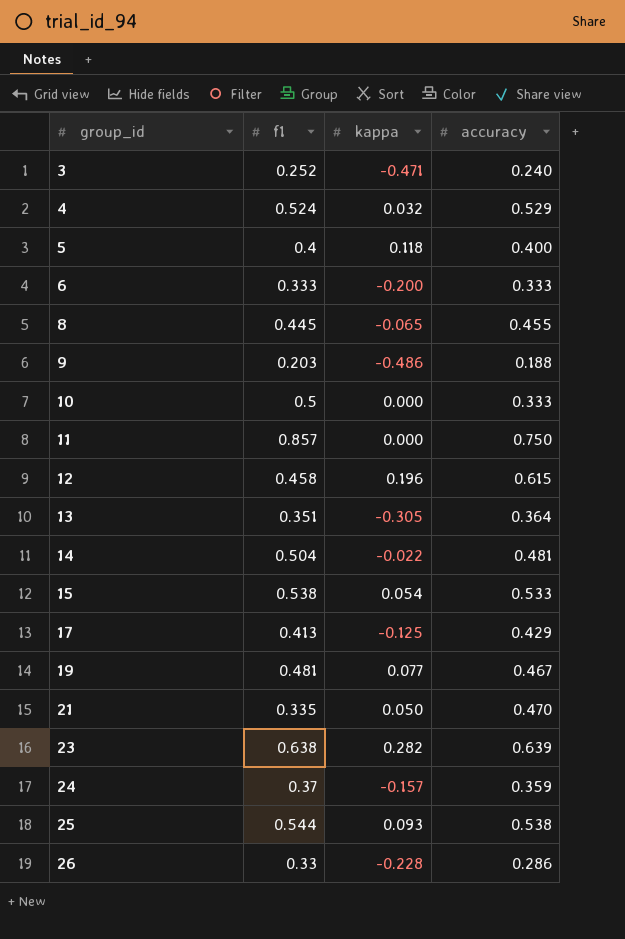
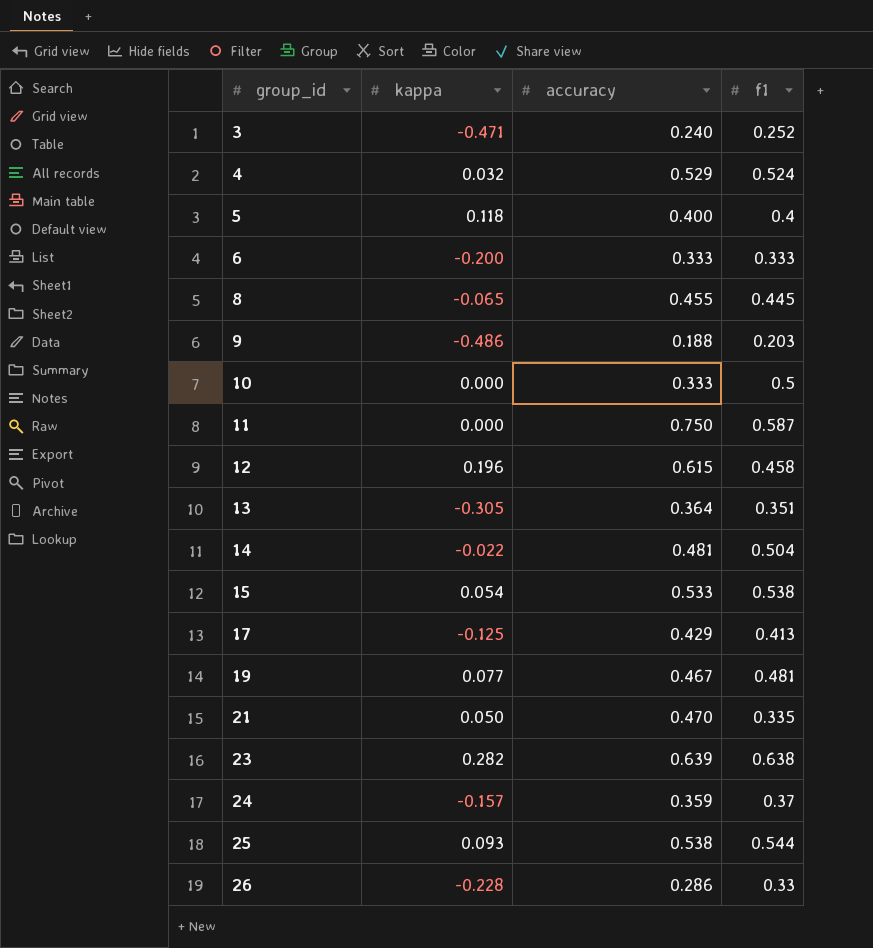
column f1 | position: 2 -> 4
11 | f1: 0.857 -> 0.587

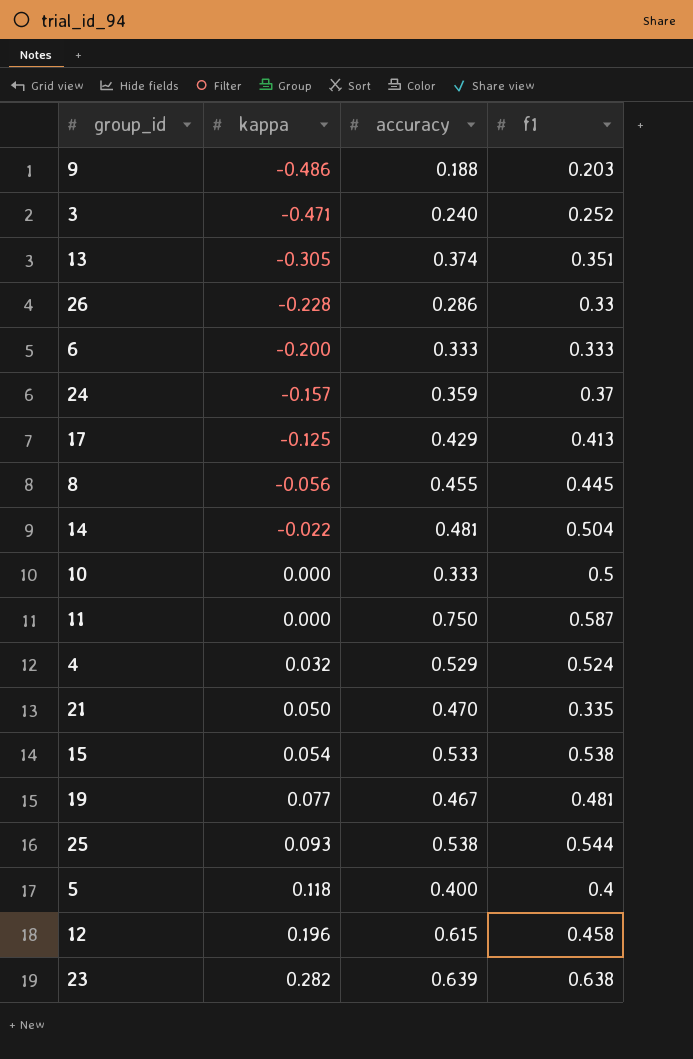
row order: group_id ascending -> kappa ascending
13 | accuracy: 0.364 -> 0.374
8 | kappa: -0.065 -> -0.056

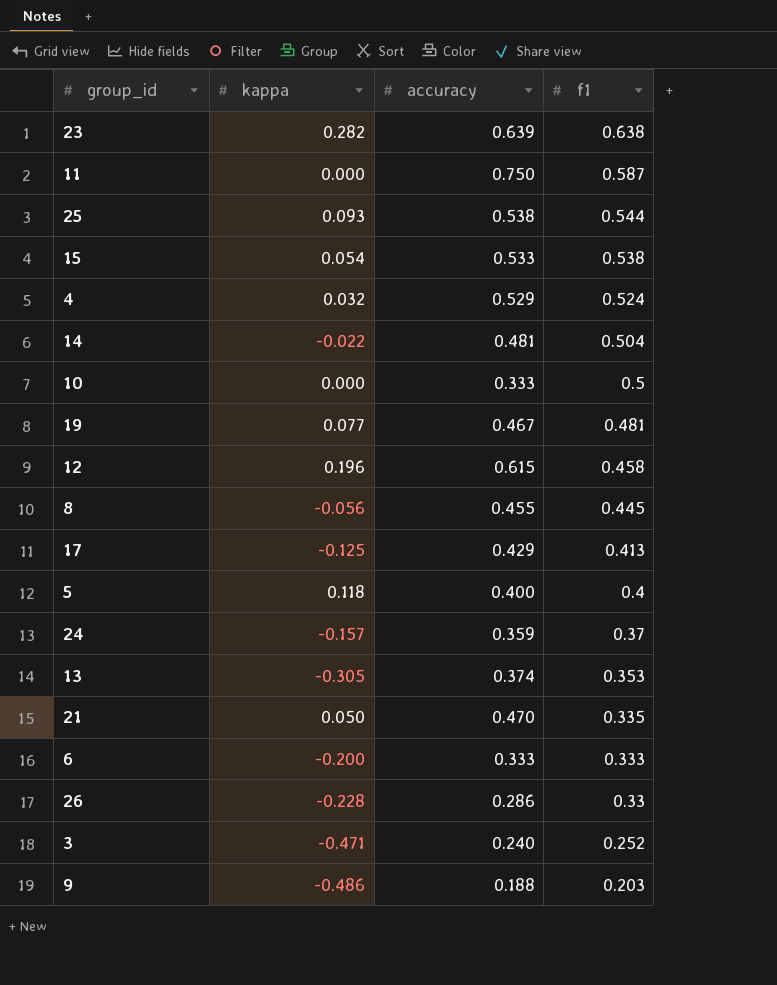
row order: kappa ascending -> f1 descending
13 | f1: 0.351 -> 0.353

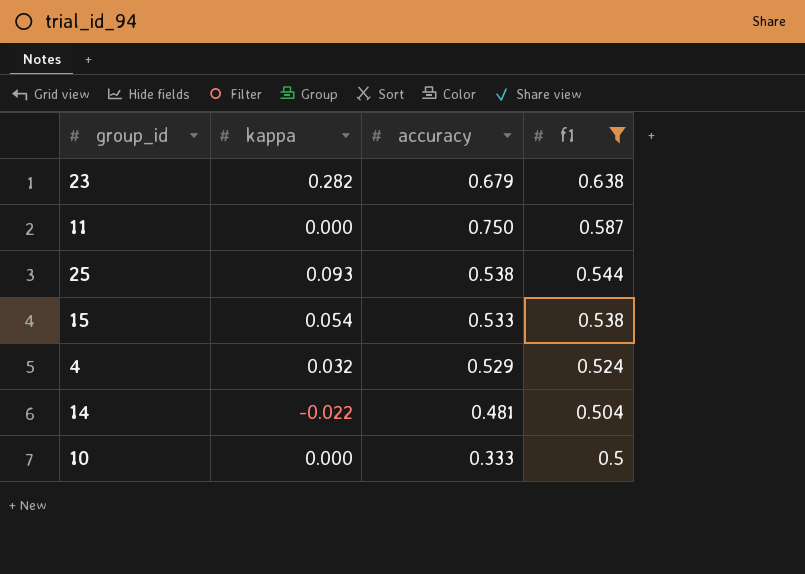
filter: none -> f1 >= 0.5
23 | accuracy: 0.639 -> 0.679

